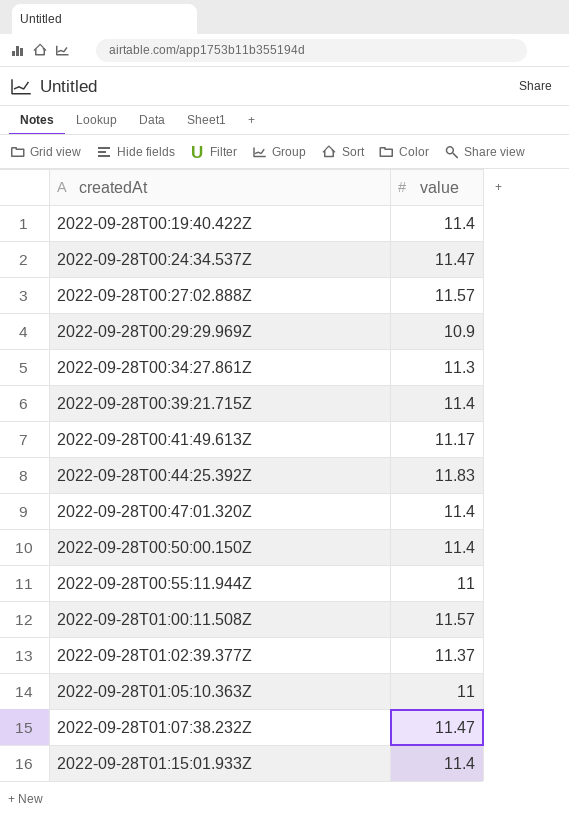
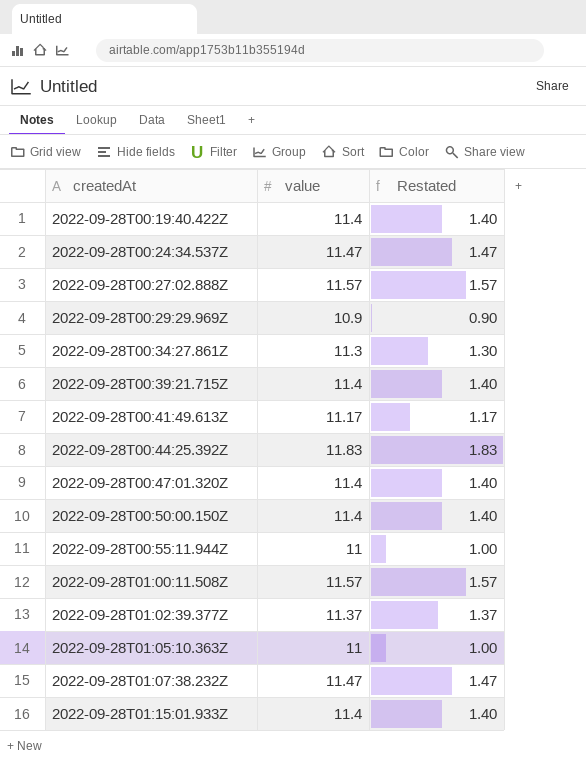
column Restated | formula: none -> [value] - 10

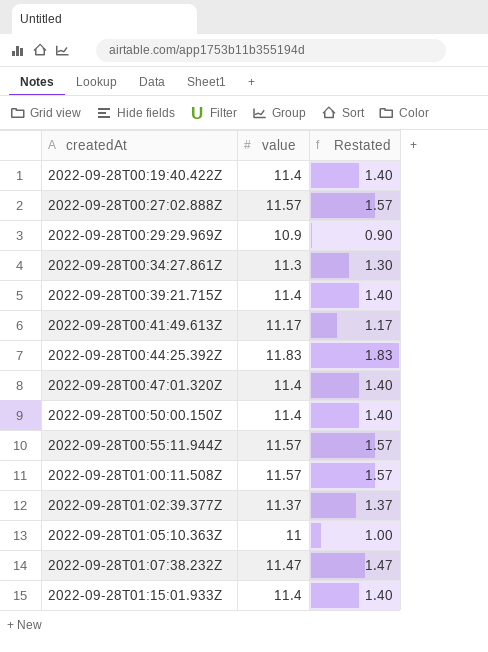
row 2022-09-28T00:24:34.537Z: 11.47 | 1.47 -> none
2022-09-28T00:55:11.944Z | value: 11 -> 11.57
2022-09-28T00:55:11.944Z | Restated: 1.00 -> 1.57

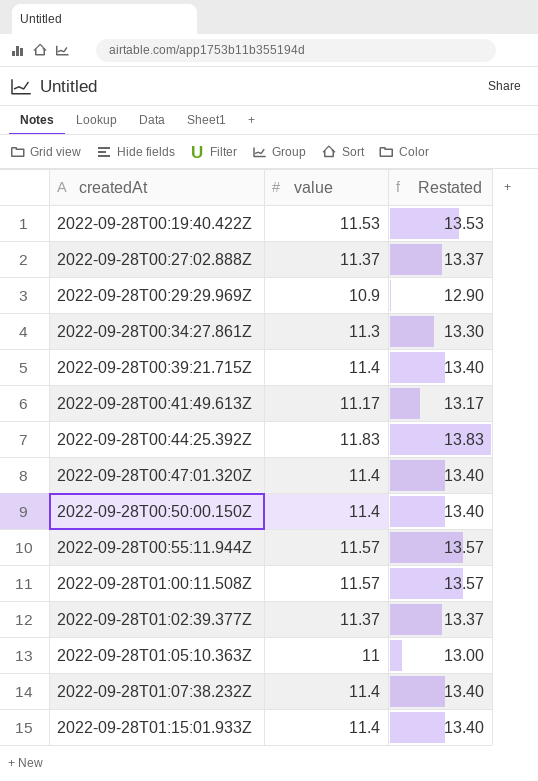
column Restated | formula: [value] - 10 -> [value] + 2
2022-09-28T00:19:40.422Z | value: 11.4 -> 11.53
2022-09-28T00:27:02.888Z | value: 11.57 -> 11.37
2022-09-28T01:07:38.232Z | value: 11.47 -> 11.4

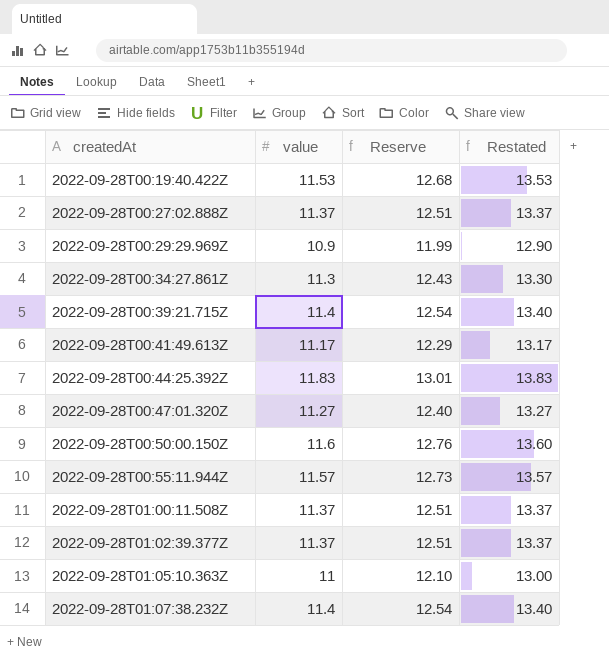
column Reserve | formula: none -> [value] * 1.1
row 2022-09-28T01:15:01.933Z: 11.4 | 13.40 -> none
2022-09-28T00:47:01.320Z | value: 11.4 -> 11.27
2022-09-28T00:47:01.320Z | Restated: 13.40 -> 13.27
2022-09-28T00:50:00.150Z | value: 11.4 -> 11.6
2022-09-28T00:50:00.150Z | Restated: 13.40 -> 13.60
2022-09-28T01:00:11.508Z | value: 11.57 -> 11.37
2022-09-28T01:00:11.508Z | Restated: 13.57 -> 13.37

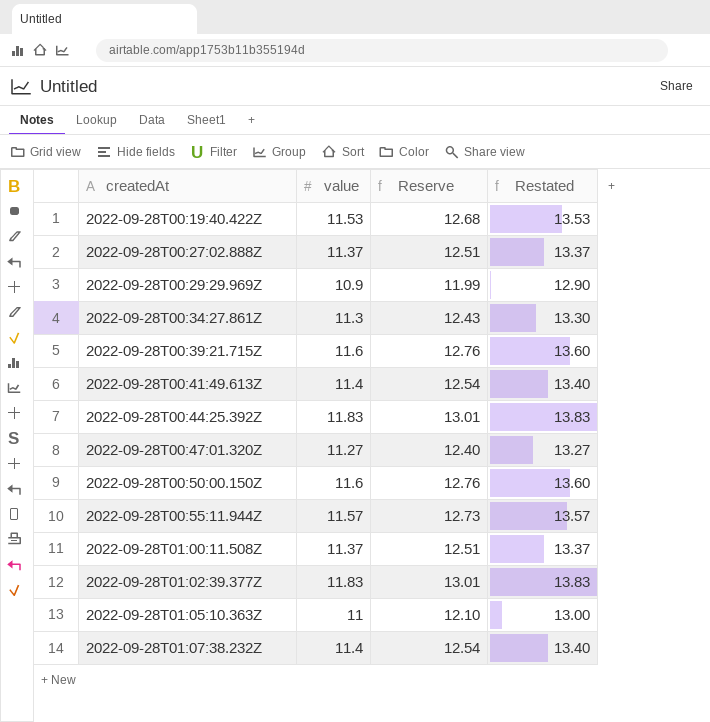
2022-09-28T00:39:21.715Z | value: 11.4 -> 11.6
2022-09-28T00:39:21.715Z | Reserve: 12.54 -> 12.76
2022-09-28T00:39:21.715Z | Restated: 13.40 -> 13.60
2022-09-28T00:41:49.613Z | value: 11.17 -> 11.4
2022-09-28T00:41:49.613Z | Reserve: 12.29 -> 12.54
2022-09-28T00:41:49.613Z | Restated: 13.17 -> 13.40
2022-09-28T01:02:39.377Z | value: 11.37 -> 11.83
2022-09-28T01:02:39.377Z | Reserve: 12.51 -> 13.01
2022-09-28T01:02:39.377Z | Restated: 13.37 -> 13.83

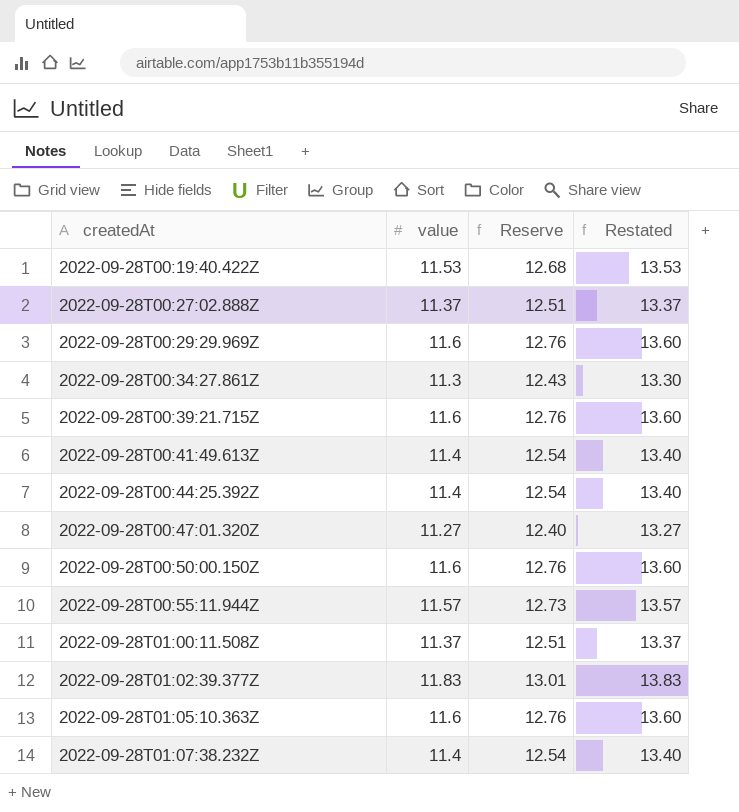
2022-09-28T00:29:29.969Z | value: 10.9 -> 11.6
2022-09-28T00:29:29.969Z | Reserve: 11.99 -> 12.76
2022-09-28T00:29:29.969Z | Restated: 12.90 -> 13.60
2022-09-28T00:44:25.392Z | value: 11.83 -> 11.4
2022-09-28T00:44:25.392Z | Reserve: 13.01 -> 12.54
2022-09-28T00:44:25.392Z | Restated: 13.83 -> 13.40
2022-09-28T01:05:10.363Z | value: 11 -> 11.6
2022-09-28T01:05:10.363Z | Reserve: 12.10 -> 12.76
2022-09-28T01:05:10.363Z | Restated: 13.00 -> 13.60

